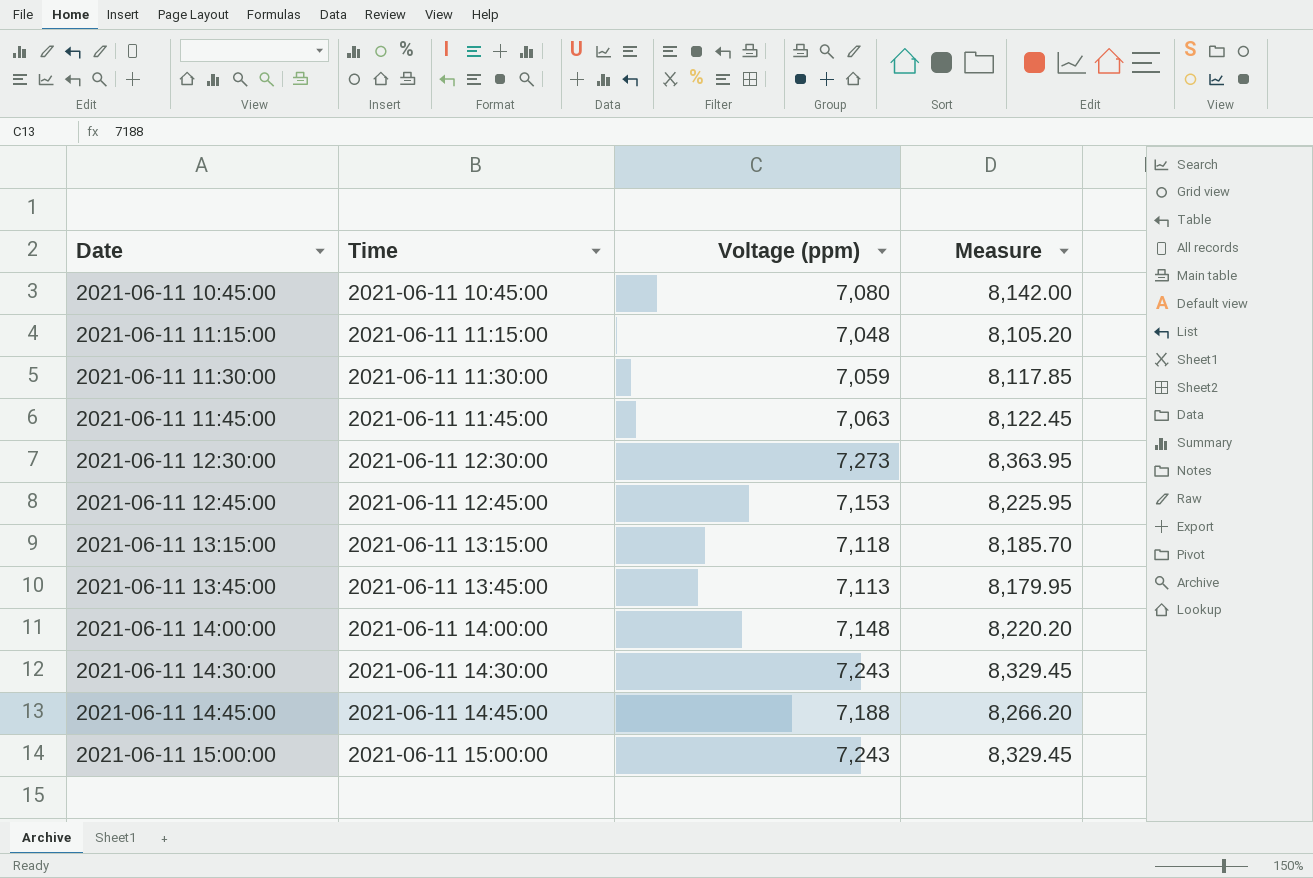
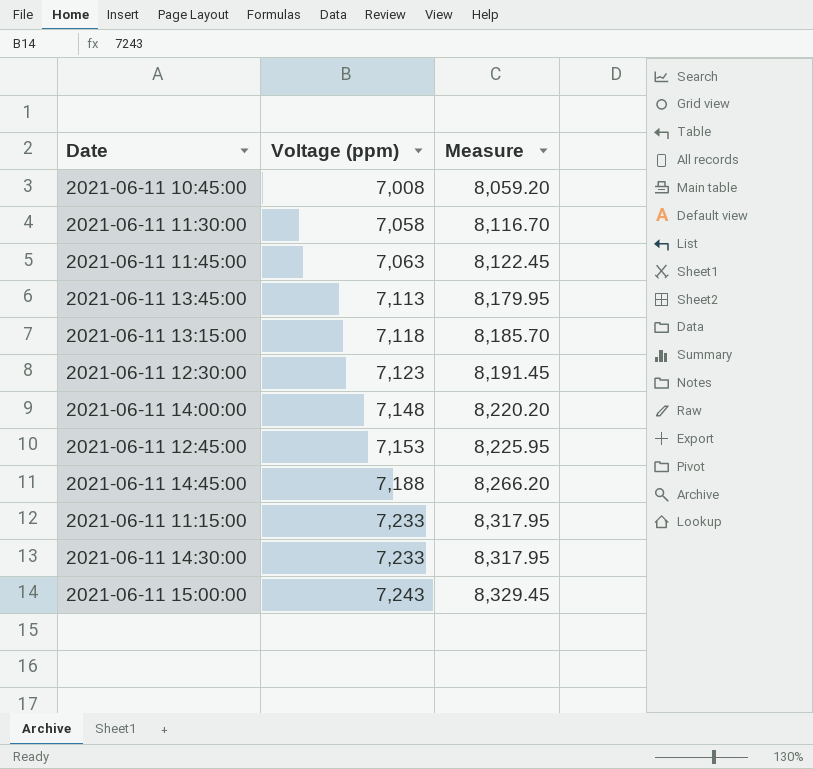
row order: Date ascending -> Voltage (ppm) ascending
column Time | position: 2 -> none
2021-06-11 10:45:00 | Voltage (ppm): 7,080 -> 7,008
2021-06-11 10:45:00 | Measure: 8,142.00 -> 8,059.20
2021-06-11 11:30:00 | Voltage (ppm): 7,059 -> 7,058
2021-06-11 11:30:00 | Measure: 8,117.85 -> 8,116.70
2021-06-11 12:30:00 | Voltage (ppm): 7,273 -> 7,123
2021-06-11 12:30:00 | Measure: 8,363.95 -> 8,191.45
2021-06-11 11:15:00 | Voltage (ppm): 7,048 -> 7,233
2021-06-11 11:15:00 | Measure: 8,105.20 -> 8,317.95
2021-06-11 14:30:00 | Voltage (ppm): 7,243 -> 7,233
2021-06-11 14:30:00 | Measure: 8,329.45 -> 8,317.95

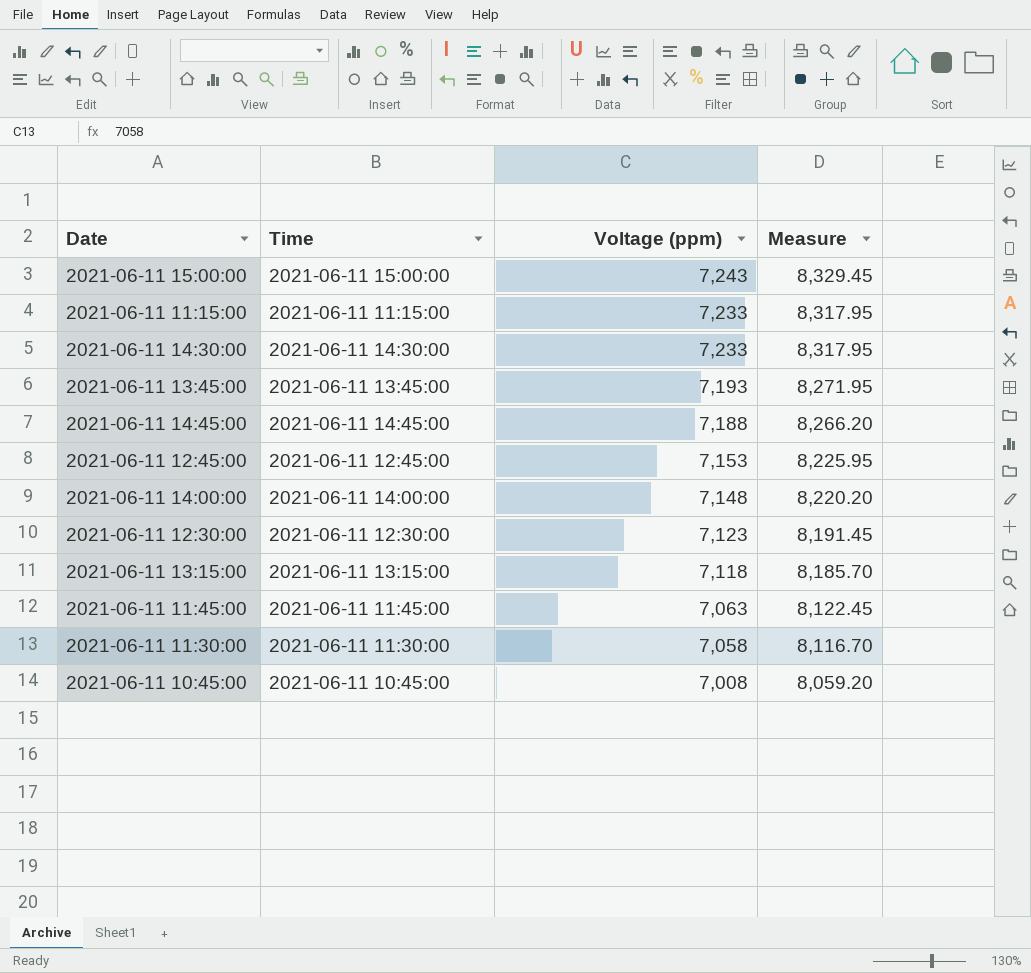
row order: Voltage (ppm) ascending -> Voltage (ppm) descending
column Time | position: none -> 2
2021-06-11 13:45:00 | Voltage (ppm): 7,113 -> 7,193
2021-06-11 13:45:00 | Measure: 8,179.95 -> 8,271.95

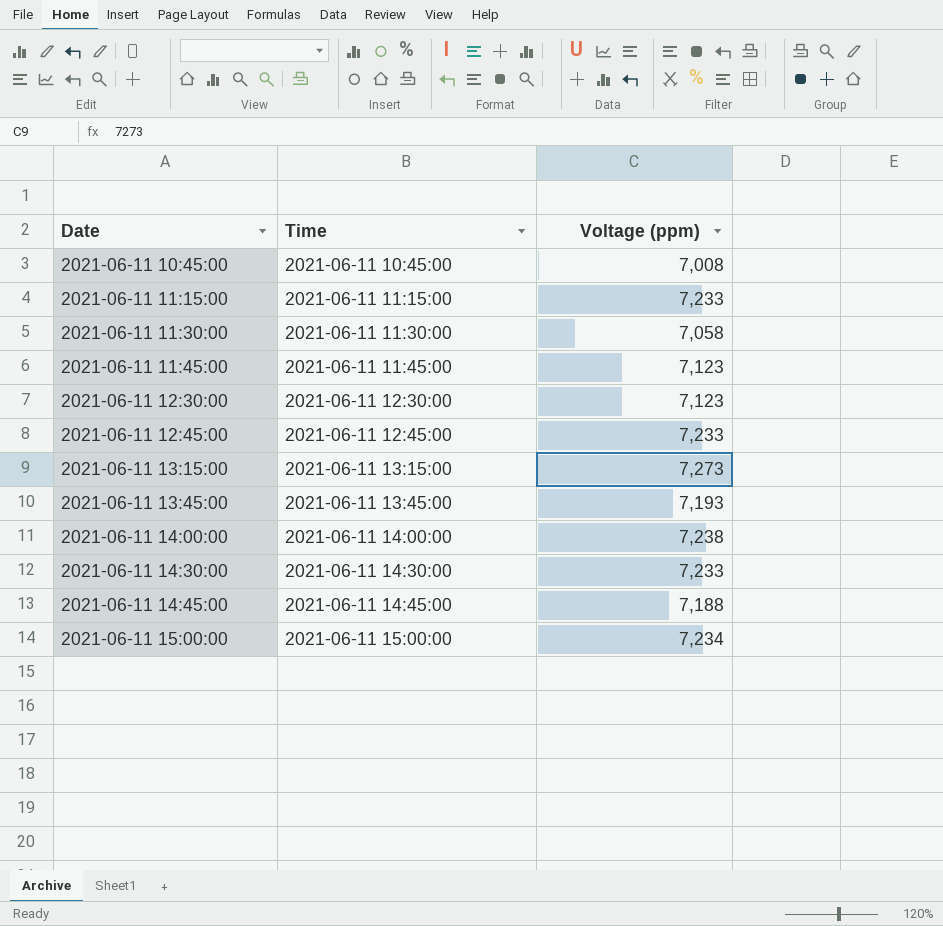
row order: Voltage (ppm) descending -> Date ascending
column Measure | formula: [Voltage (ppm)] * 1.15 -> none
2021-06-11 11:45:00 | Voltage (ppm): 7,063 -> 7,123
2021-06-11 12:45:00 | Voltage (ppm): 7,153 -> 7,233
2021-06-11 13:15:00 | Voltage (ppm): 7,118 -> 7,273
2021-06-11 14:00:00 | Voltage (ppm): 7,148 -> 7,238
2021-06-11 15:00:00 | Voltage (ppm): 7,243 -> 7,234

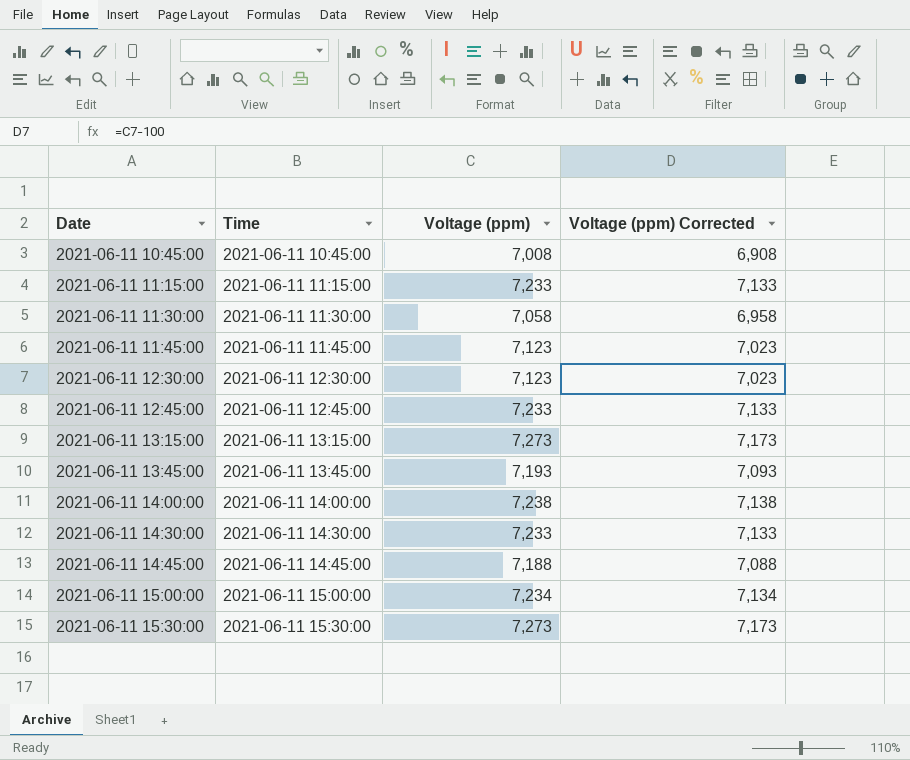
column Voltage (ppm) Corrected | formula: none -> [Voltage (ppm)] - 100
row 2021-06-11 15:30:00: none -> 2021-06-11 15:30:00 | 7,273 | 7,173

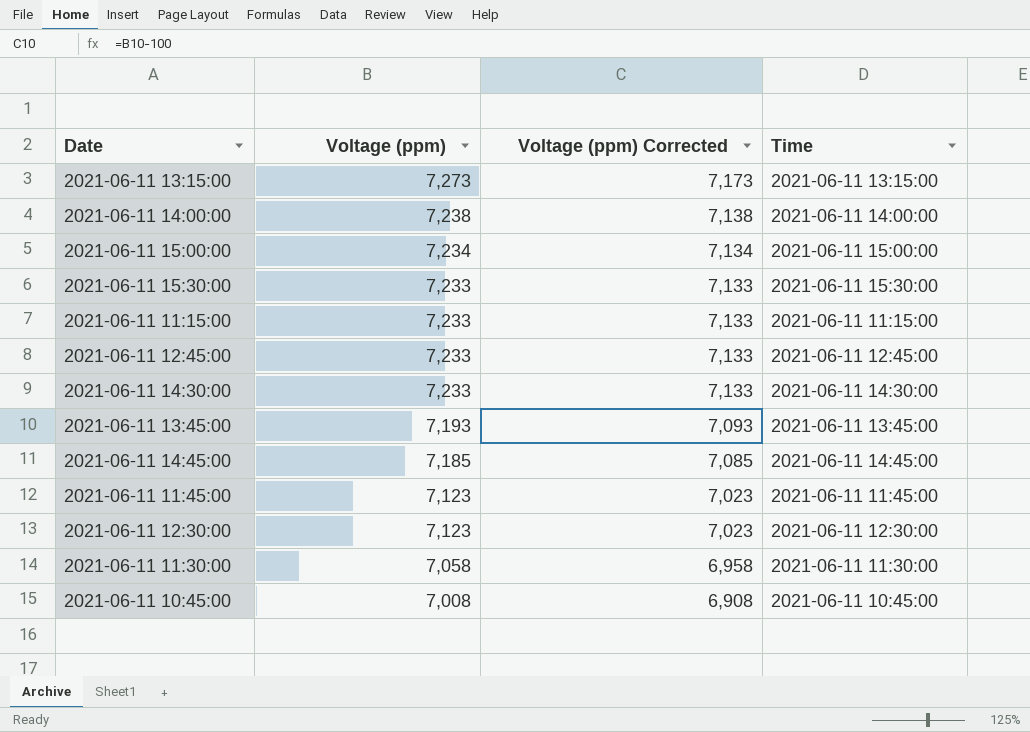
row order: Date ascending -> Voltage (ppm) descending
column Time | position: 2 -> 4
2021-06-11 15:30:00 | Voltage (ppm): 7,273 -> 7,233
2021-06-11 15:30:00 | Voltage (ppm) Corrected: 7,173 -> 7,133
2021-06-11 14:45:00 | Voltage (ppm): 7,188 -> 7,185
2021-06-11 14:45:00 | Voltage (ppm) Corrected: 7,088 -> 7,085

